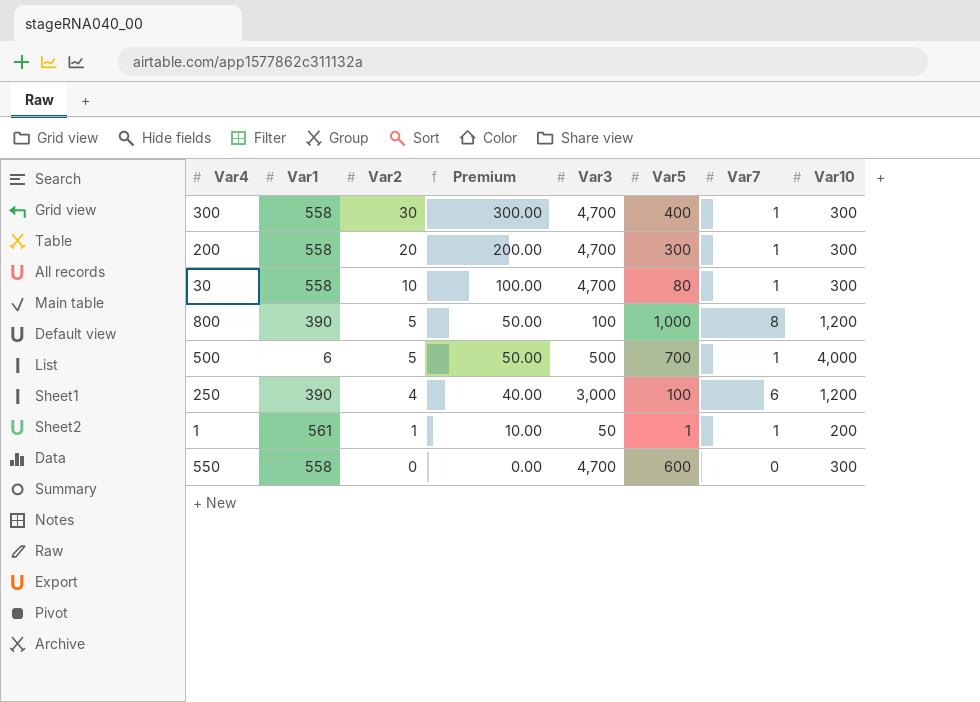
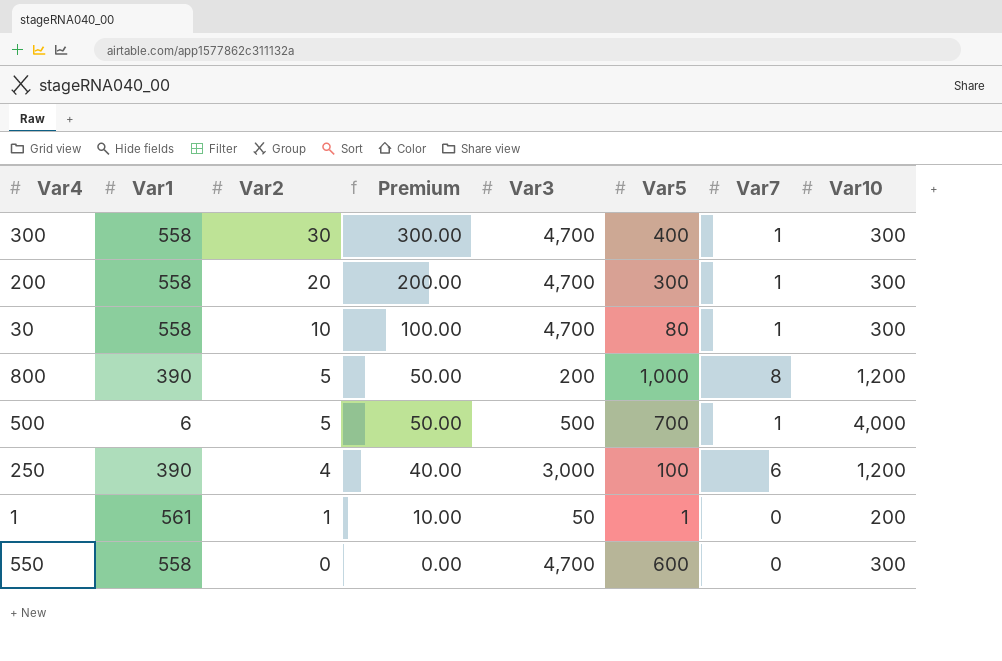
800 | Var3: 100 -> 200
1 | Var7: 1 -> 0

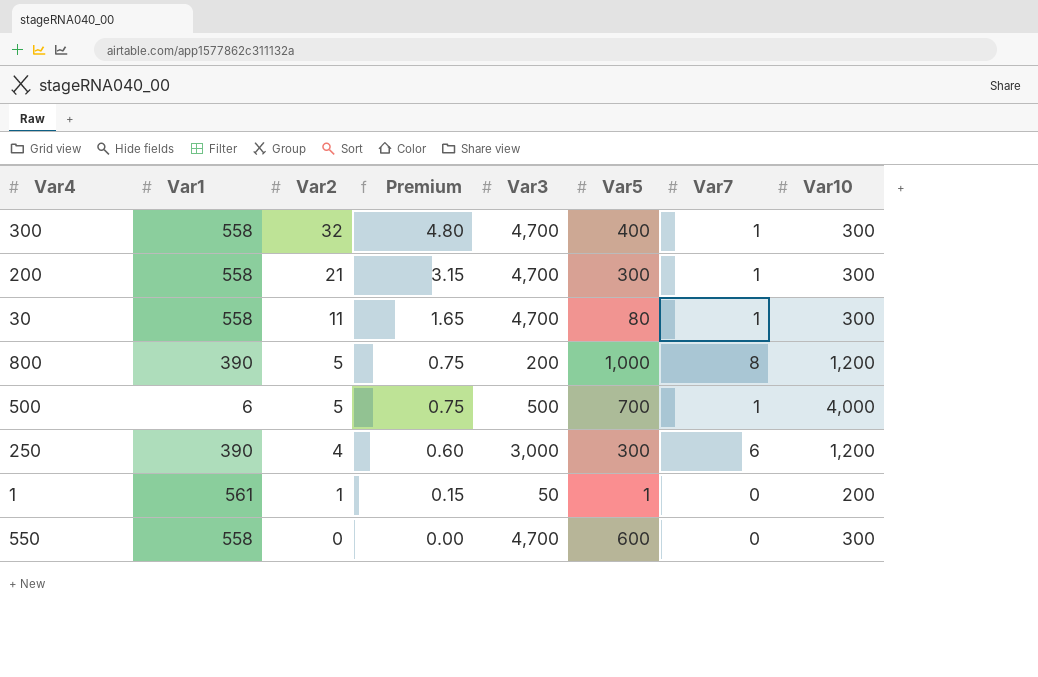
column Premium | formula: [Var2] * 10 -> [Var2] * 0.15
300 | Var2: 30 -> 32
200 | Var2: 20 -> 21
30 | Var2: 10 -> 11
250 | Var5: 100 -> 300

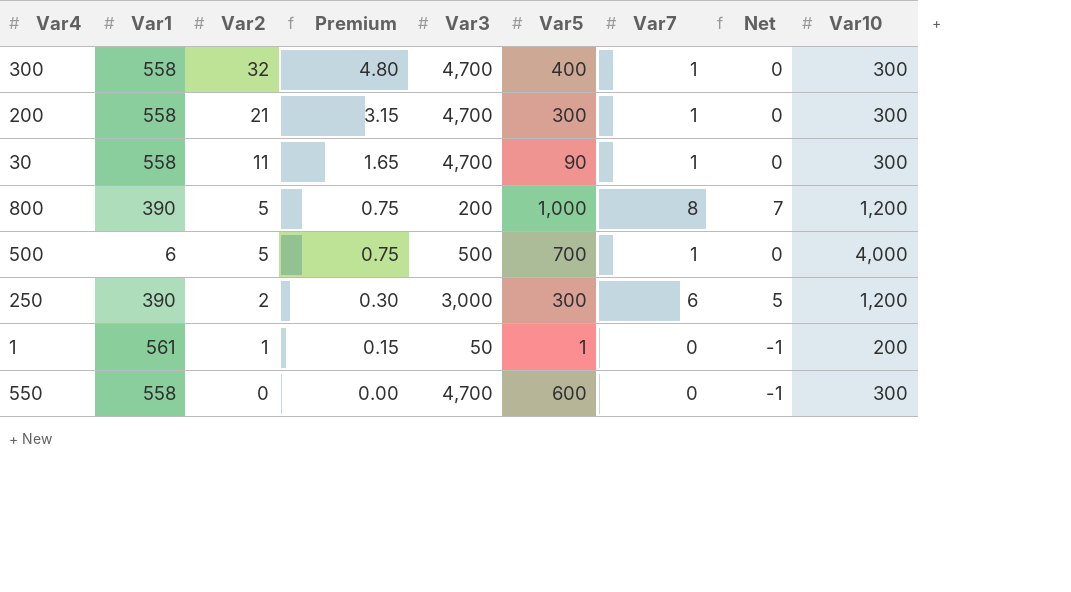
column Net | formula: none -> [Var7] - 1
30 | Var5: 80 -> 90
250 | Var2: 4 -> 2
250 | Premium: 0.60 -> 0.30

